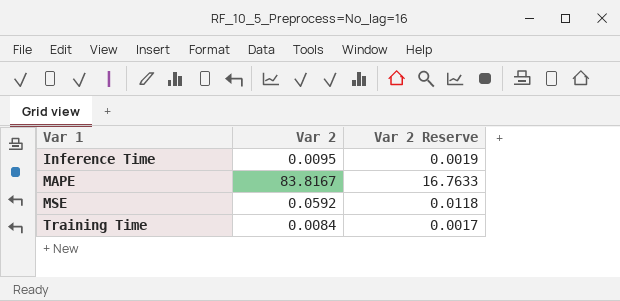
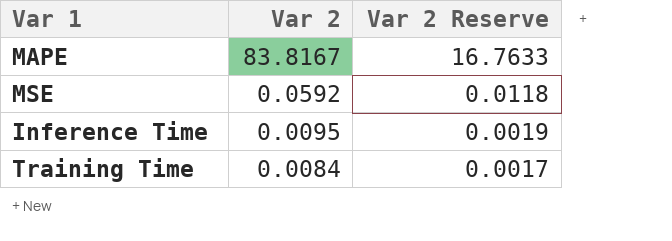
row order: Var 1 ascending -> Var 2 descending

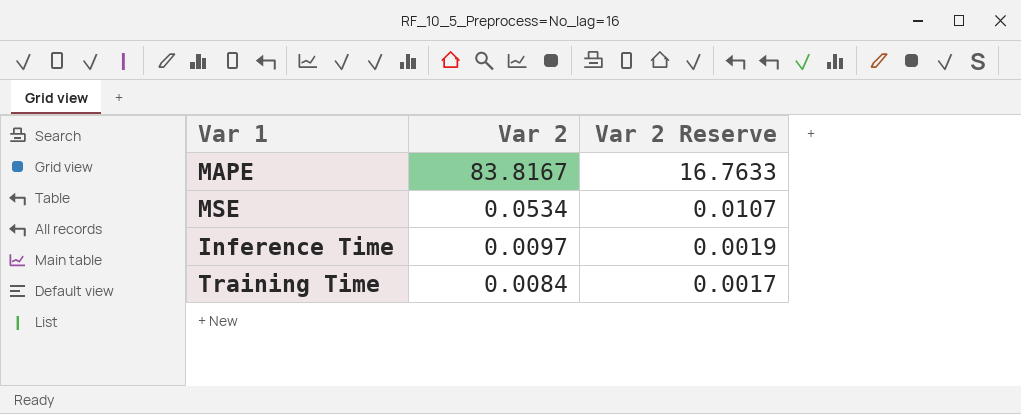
MSE | Var 2: 0.0592 -> 0.0534
MSE | Var 2 Reserve: 0.0118 -> 0.0107
Inference Time | Var 2: 0.0095 -> 0.0097

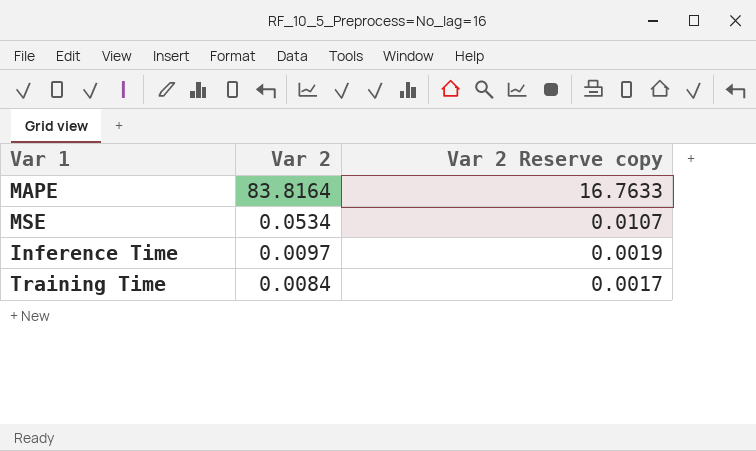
column name: Var 2 Reserve -> Var 2 Reserve copy
MAPE | Var 2: 83.8167 -> 83.8164

